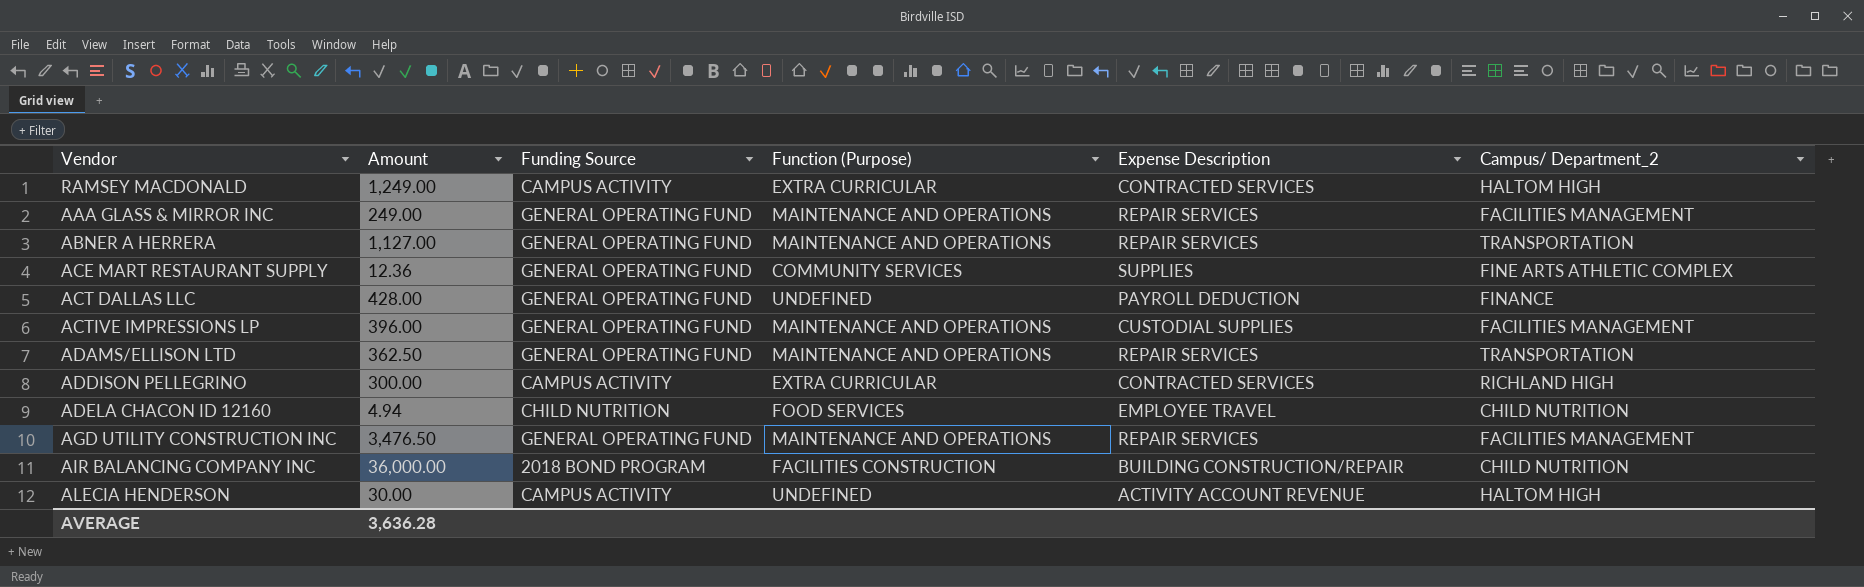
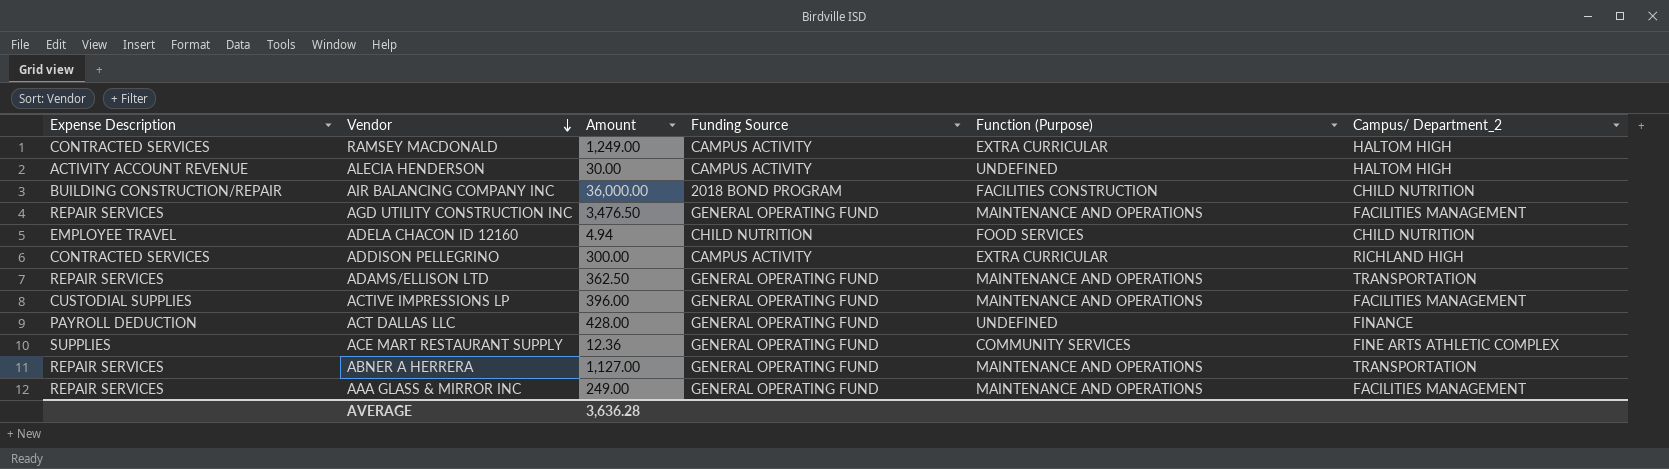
row order: none -> Vendor descending
column Expense Description | position: 5 -> 1

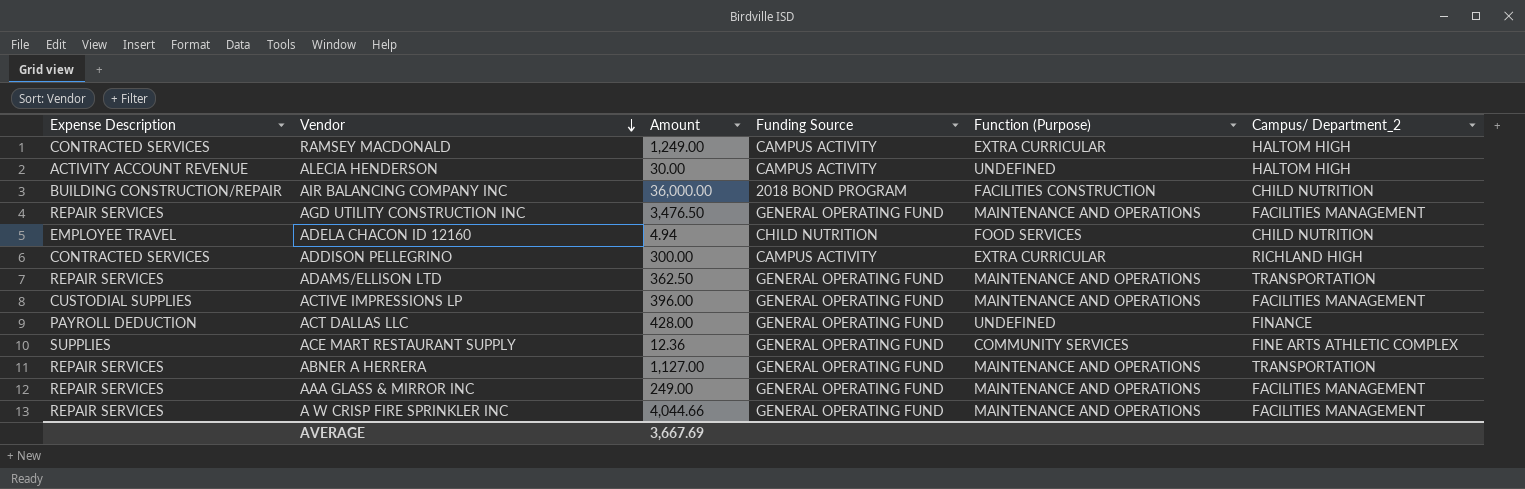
row A W CRISP FIRE SPRINKLER INC: none -> REPAIR SERVICES | 4,044.66 | GENERAL OPERATING FUND | MAINTENANCE AND OPERATIONS | FACILITIES MANAGEMENT
AVERAGE | Amount: 3,636.28 -> 3,667.69

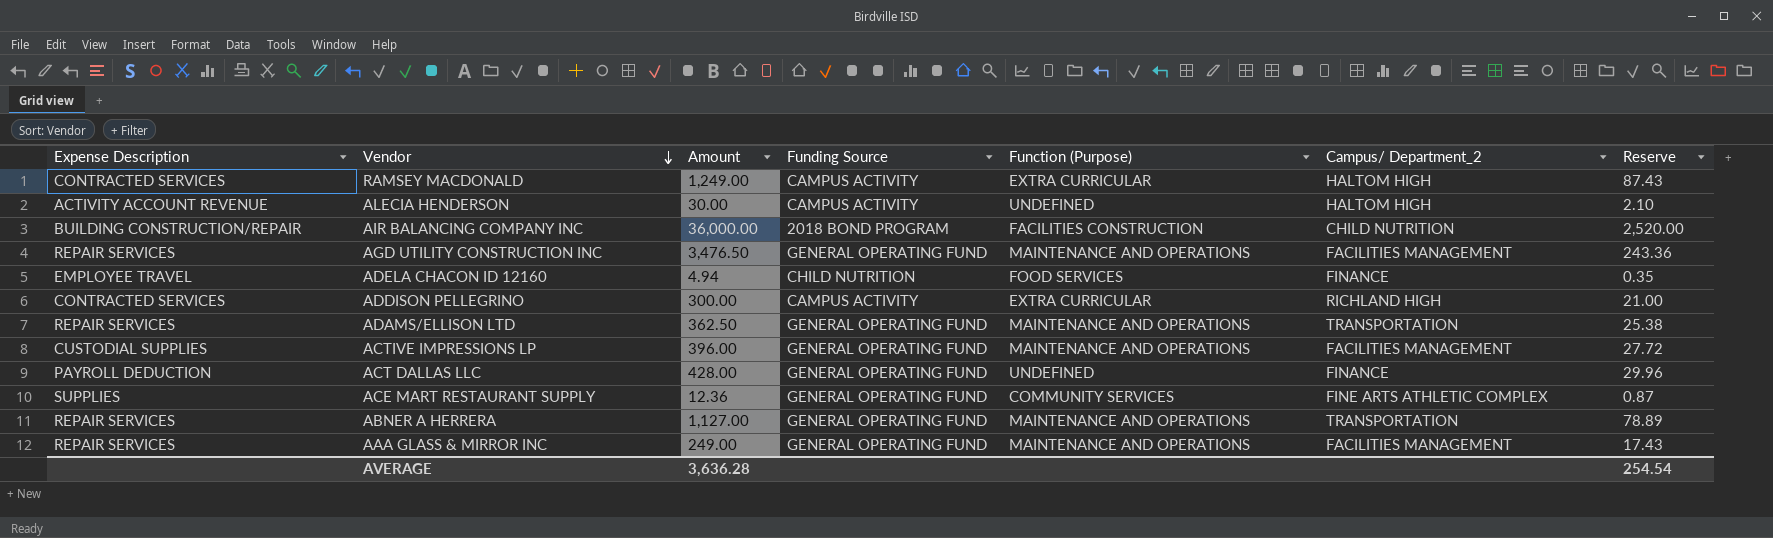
column Reserve | formula: none -> [Amount] * 0.07
row A W CRISP FIRE SPRINKLER INC: REPAIR SERVICES | 4,044.66 | GENERAL OPERATING FUND | MAINTENANCE AND OPERATIONS | FACILITIES MANAGEMENT -> none
ADELA CHACON ID 12160 | Campus/ Department_2: CHILD NUTRITION -> FINANCE
AVERAGE | Amount: 3,667.69 -> 3,636.28

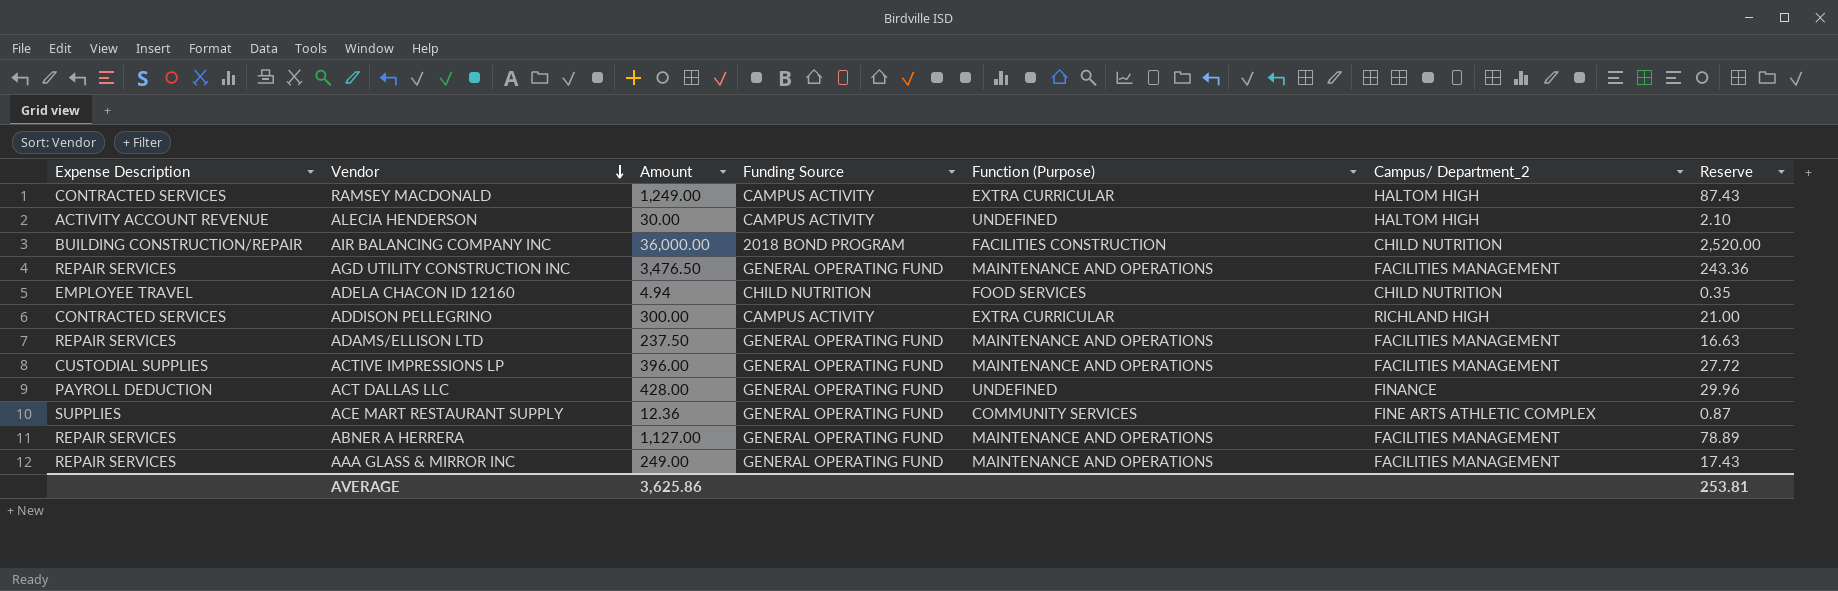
ADELA CHACON ID 12160 | Campus/ Department_2: FINANCE -> CHILD NUTRITION
ADAMS/ELLISON LTD | Amount: 362.50 -> 237.50
ADAMS/ELLISON LTD | Campus/ Department_2: TRANSPORTATION -> FACILITIES MANAGEMENT
ADAMS/ELLISON LTD | Reserve: 25.38 -> 16.63
ABNER A HERRERA | Campus/ Department_2: TRANSPORTATION -> FACILITIES MANAGEMENT
AVERAGE | Amount: 3,636.28 -> 3,625.86
AVERAGE | Reserve: 254.54 -> 253.81

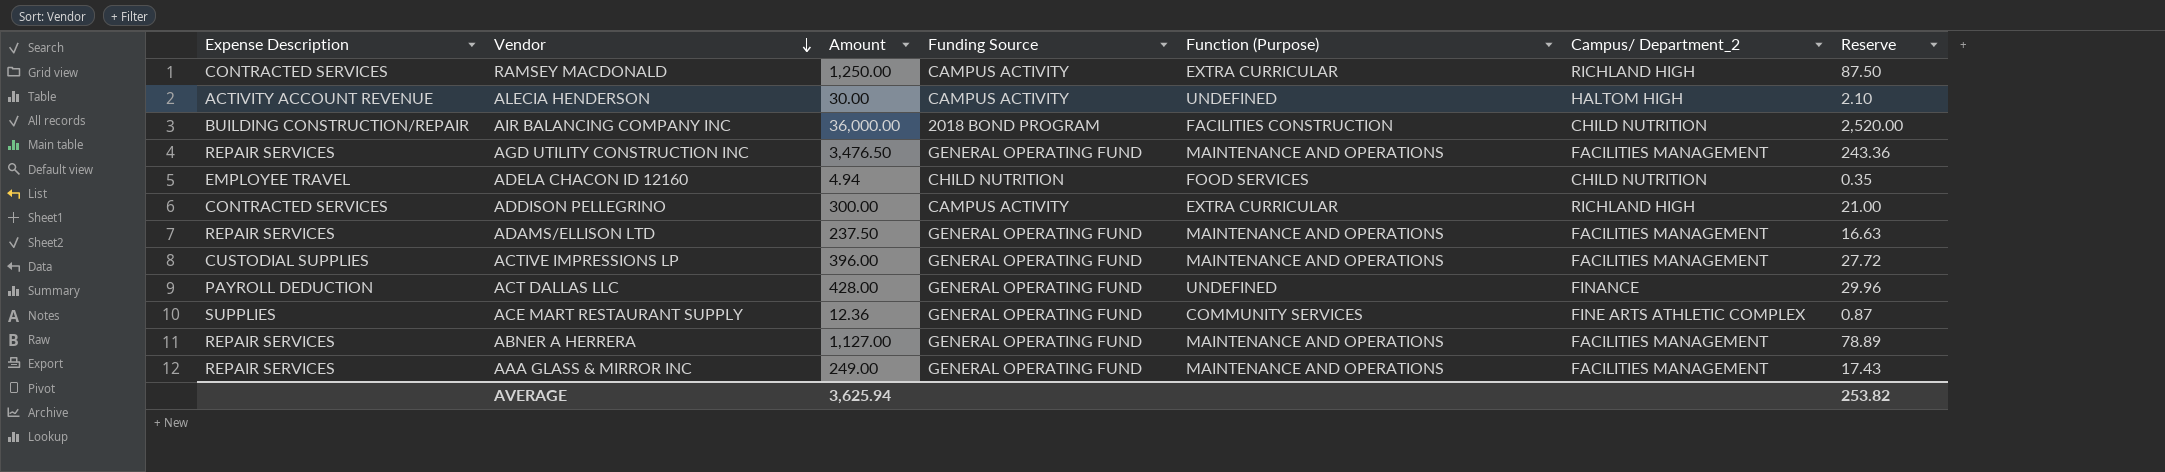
RAMSEY MACDONALD | Amount: 1,249.00 -> 1,250.00
RAMSEY MACDONALD | Campus/ Department_2: HALTOM HIGH -> RICHLAND HIGH
RAMSEY MACDONALD | Reserve: 87.43 -> 87.50
AVERAGE | Amount: 3,625.86 -> 3,625.94
AVERAGE | Reserve: 253.81 -> 253.82

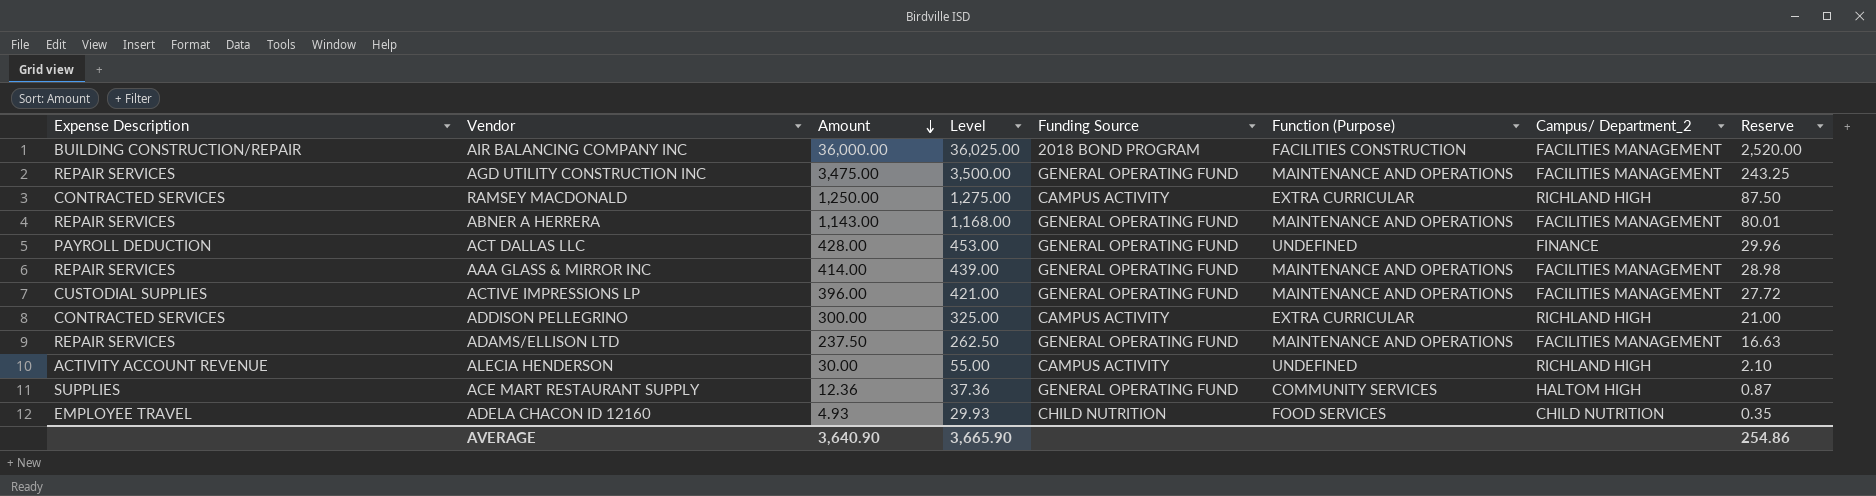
row order: Vendor descending -> Amount descending
column Level | formula: none -> [Amount] + 25
AIR BALANCING COMPANY INC | Campus/ Department_2: CHILD NUTRITION -> FACILITIES MANAGEMENT
AGD UTILITY CONSTRUCTION INC | Amount: 3,476.50 -> 3,475.00
AGD UTILITY CONSTRUCTION INC | Reserve: 243.36 -> 243.25
ABNER A HERRERA | Amount: 1,127.00 -> 1,143.00
ABNER A HERRERA | Reserve: 78.89 -> 80.01
AAA GLASS & MIRROR INC | Amount: 249.00 -> 414.00
AAA GLASS & MIRROR INC | Reserve: 17.43 -> 28.98
ALECIA HENDERSON | Campus/ Department_2: HALTOM HIGH -> RICHLAND HIGH
ACE MART RESTAURANT SUPPLY | Campus/ Department_2: FINE ARTS ATHLETIC COMPLEX -> HALTOM HIGH
ADELA CHACON ID 12160 | Amount: 4.94 -> 4.93
AVERAGE | Amount: 3,625.94 -> 3,640.90
AVERAGE | Reserve: 253.82 -> 254.86

